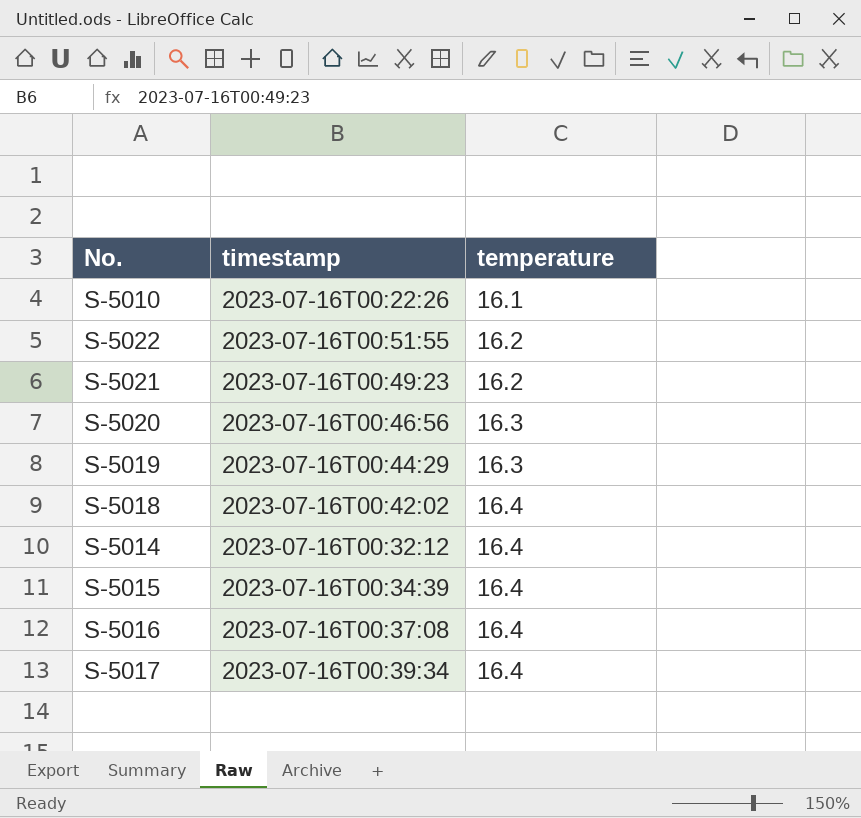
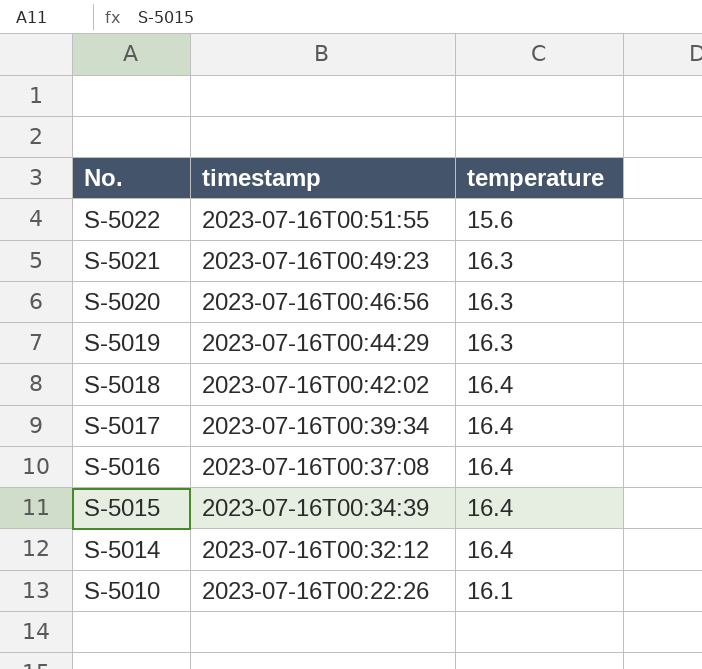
row order: temperature ascending -> No. descending
S-5022 | temperature: 16.2 -> 15.6
S-5021 | temperature: 16.2 -> 16.3

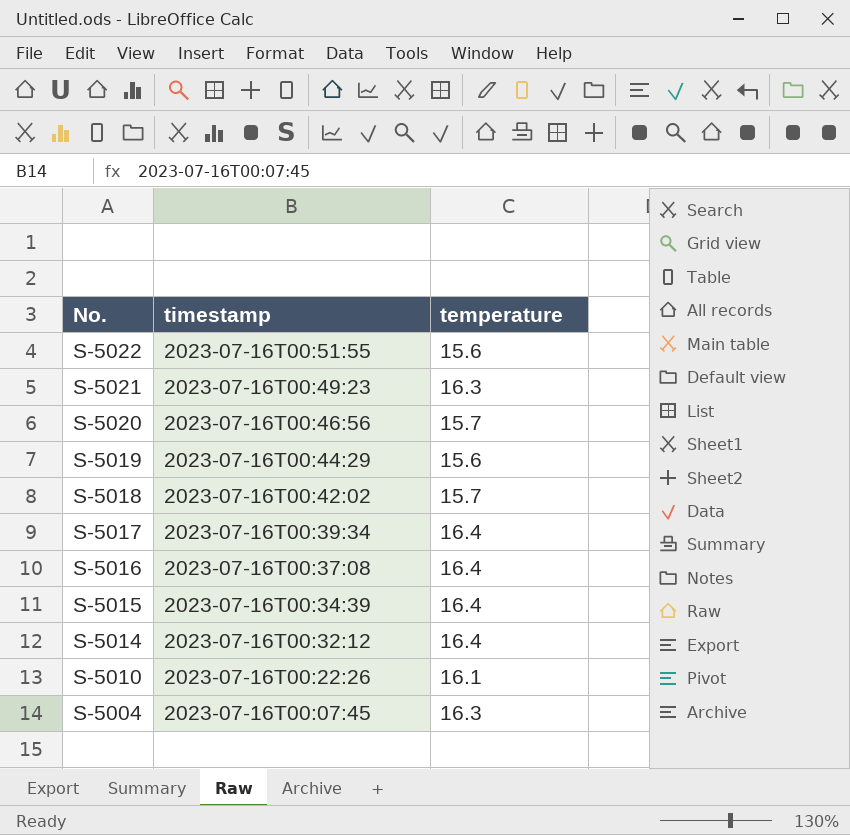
S-5020 | temperature: 16.3 -> 15.7
S-5019 | temperature: 16.3 -> 15.6
S-5018 | temperature: 16.4 -> 15.7
row S-5004: none -> 2023-07-16T00:07:45 | 16.3

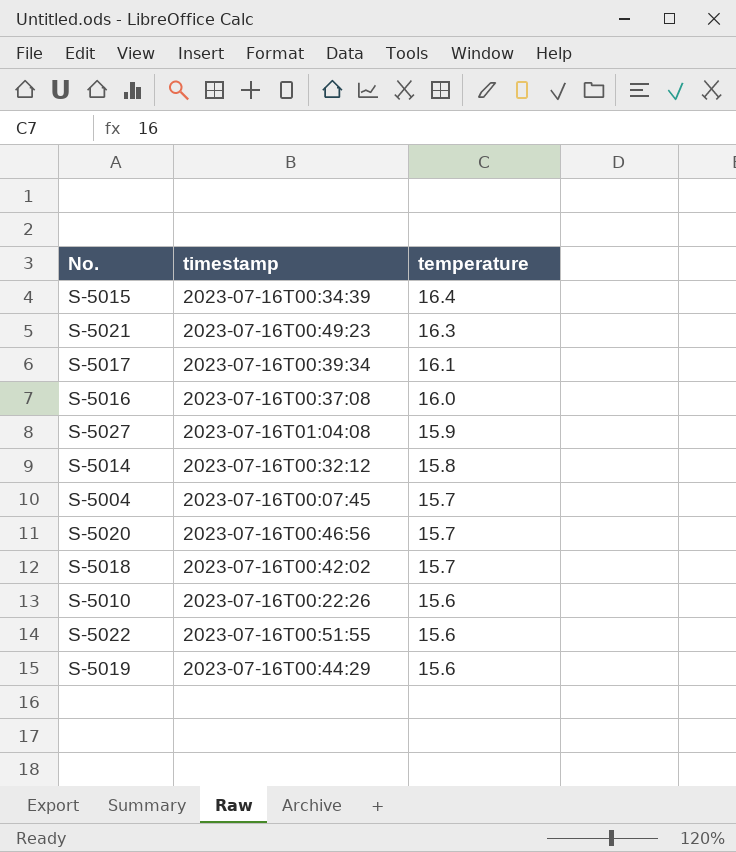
row order: No. descending -> temperature descending
S-5017 | temperature: 16.4 -> 16.1
S-5016 | temperature: 16.4 -> 16.0
row S-5027: none -> 2023-07-16T01:04:08 | 15.9
S-5014 | temperature: 16.4 -> 15.8
S-5004 | temperature: 16.3 -> 15.7
S-5010 | temperature: 16.1 -> 15.6

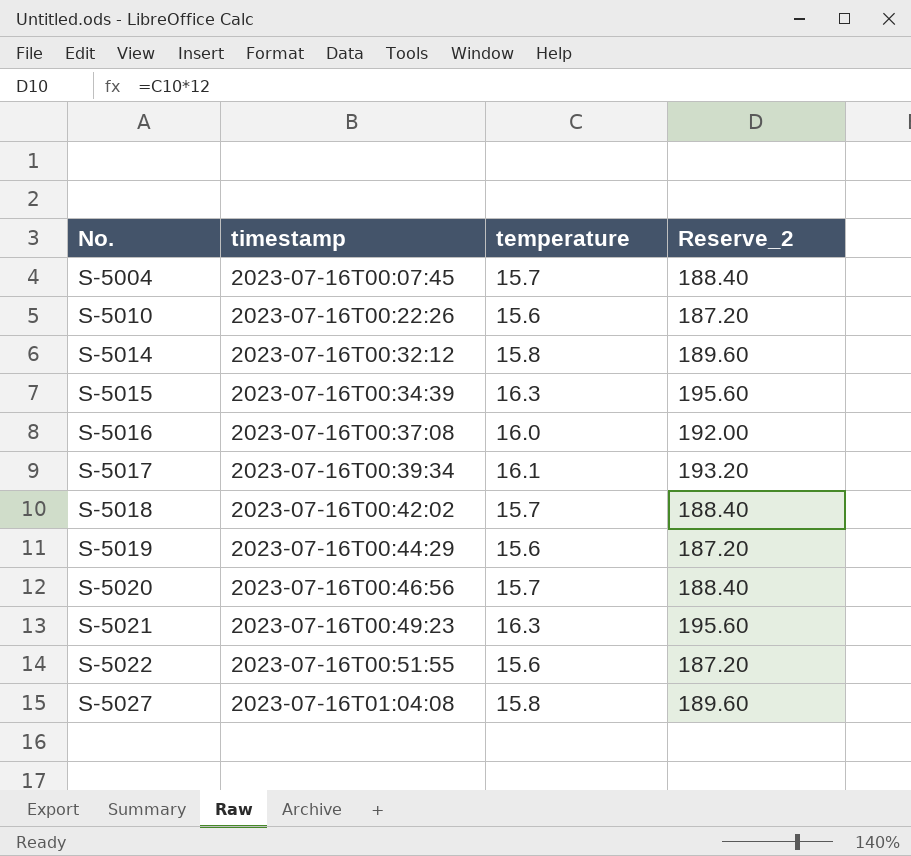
row order: temperature descending -> No. ascending
column Reserve_2 | formula: none -> [temperature] * 12
S-5015 | temperature: 16.4 -> 16.3
S-5027 | temperature: 15.9 -> 15.8

